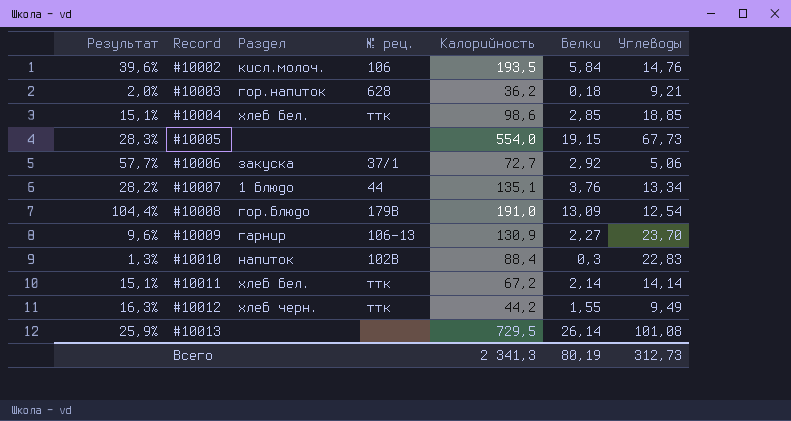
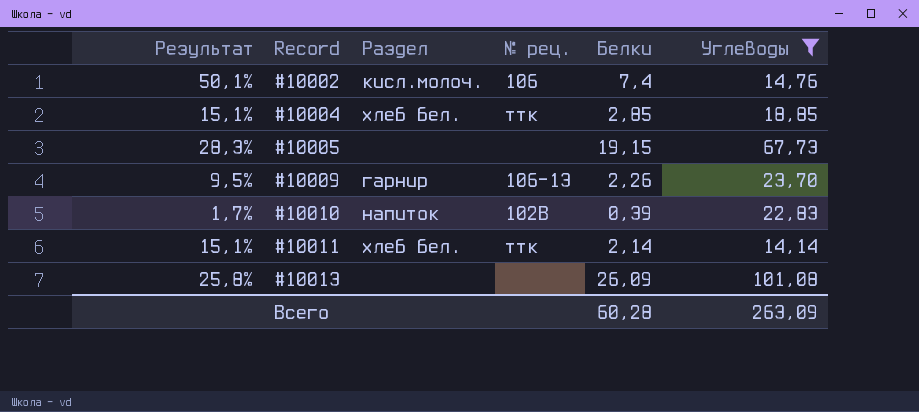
filter: none -> Углеводы >= 14,14
column Калорийность | position: 5 -> none
#10002 | Результат: 39,6% -> 50,1%
#10002 | Белки: 5,84 -> 7,4
#10009 | Результат: 9,6% -> 9,5%
#10009 | Белки: 2,27 -> 2,26
#10010 | Результат: 1,3% -> 1,7%
#10010 | Белки: 0,3 -> 0,39
#10013 | Результат: 25,9% -> 25,8%
#10013 | Белки: 26,14 -> 26,09
Всего | Белки: 80,19 -> 60,28
Всего | Углеводы: 312,73 -> 263,09

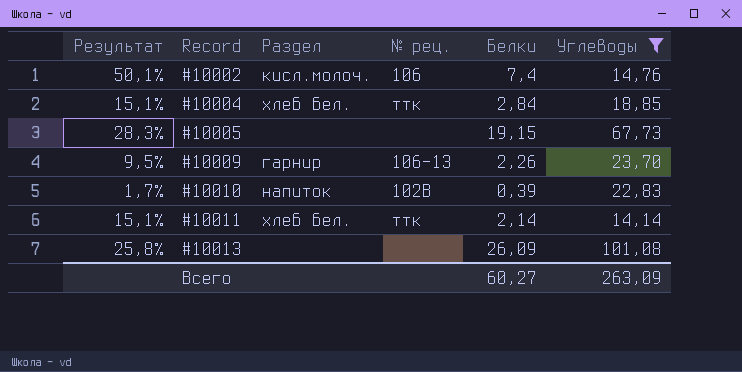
#10004 | Белки: 2,85 -> 2,84
Всего | Белки: 60,28 -> 60,27

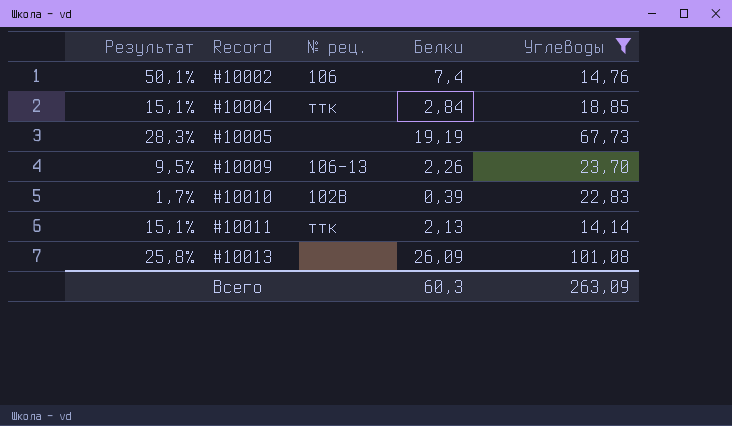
column Раздел | position: 3 -> none
#10005 | Белки: 19,15 -> 19,19
#10011 | Белки: 2,14 -> 2,13
Всего | Белки: 60,27 -> 60,3

